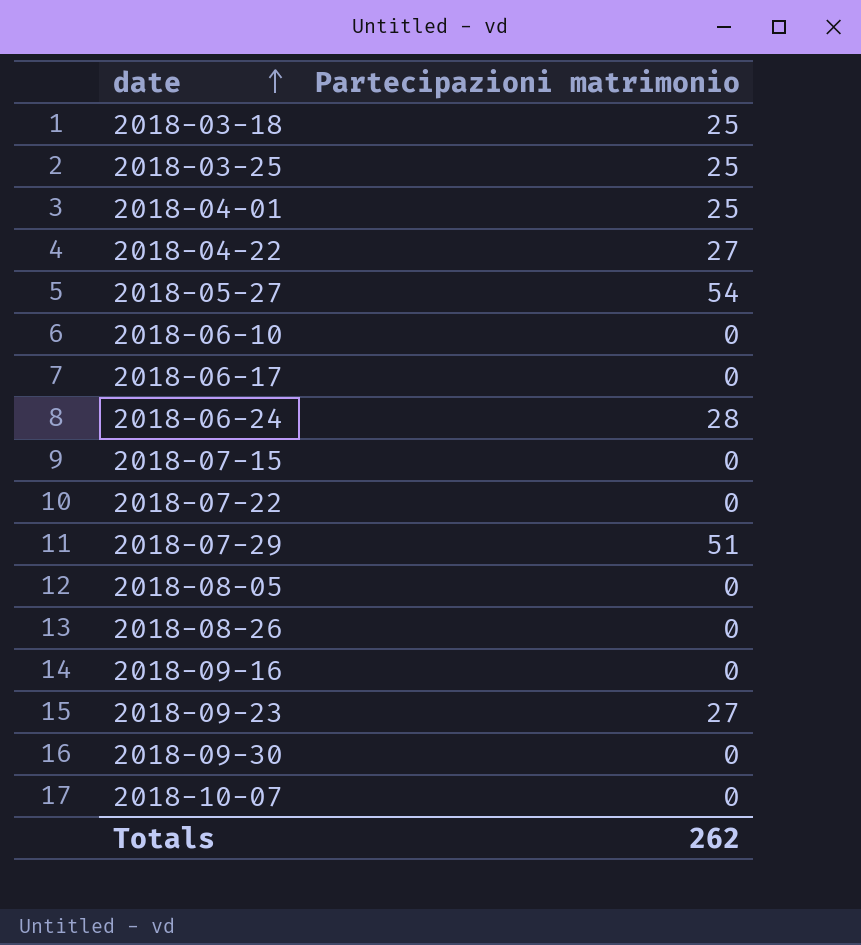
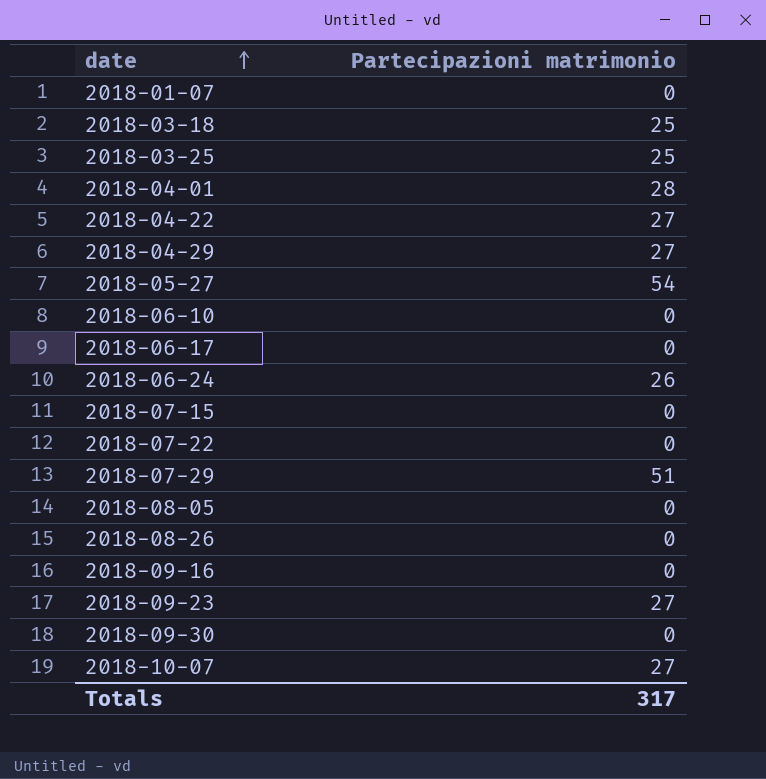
row 2018-01-07: none -> 0
2018-04-01 | Partecipazioni matrimonio: 25 -> 28
row 2018-04-29: none -> 27
2018-06-24 | Partecipazioni matrimonio: 28 -> 26
2018-10-07 | Partecipazioni matrimonio: 0 -> 27
Totals | Partecipazioni matrimonio: 262 -> 317

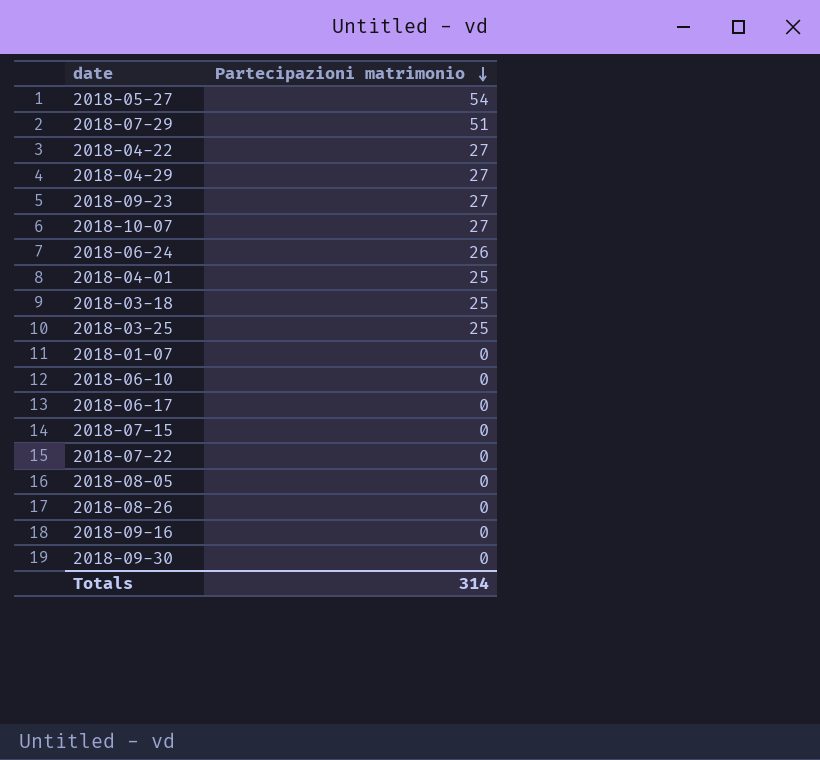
row order: date ascending -> Partecipazioni matrimonio descending
2018-04-01 | Partecipazioni matrimonio: 28 -> 25
Totals | Partecipazioni matrimonio: 317 -> 314

